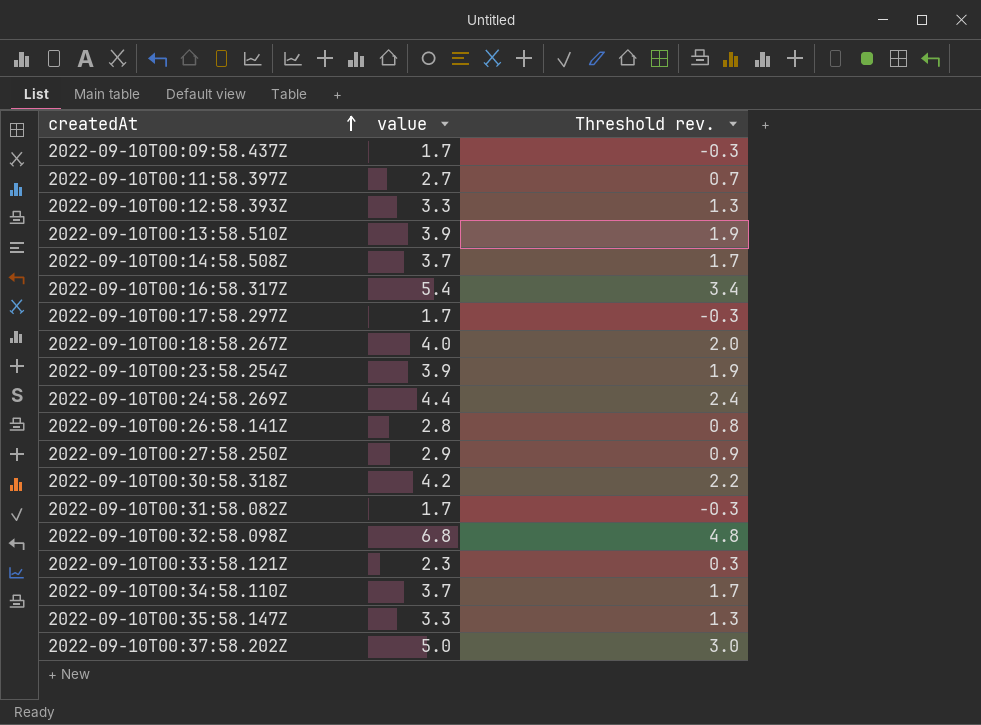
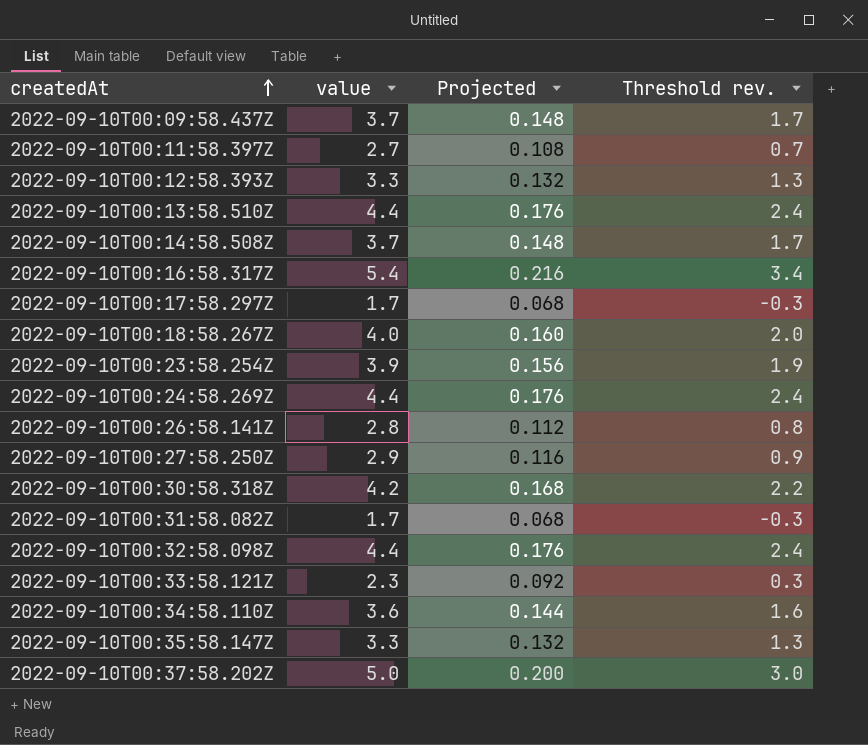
column Projected | formula: none -> [value] * 0.04
2022-09-10T00:09:58.437Z | value: 1.7 -> 3.7
2022-09-10T00:09:58.437Z | Threshold rev.: -0.3 -> 1.7
2022-09-10T00:13:58.510Z | value: 3.9 -> 4.4
2022-09-10T00:13:58.510Z | Threshold rev.: 1.9 -> 2.4
2022-09-10T00:32:58.098Z | value: 6.8 -> 4.4
2022-09-10T00:32:58.098Z | Threshold rev.: 4.8 -> 2.4
2022-09-10T00:34:58.110Z | value: 3.7 -> 3.6
2022-09-10T00:34:58.110Z | Threshold rev.: 1.7 -> 1.6

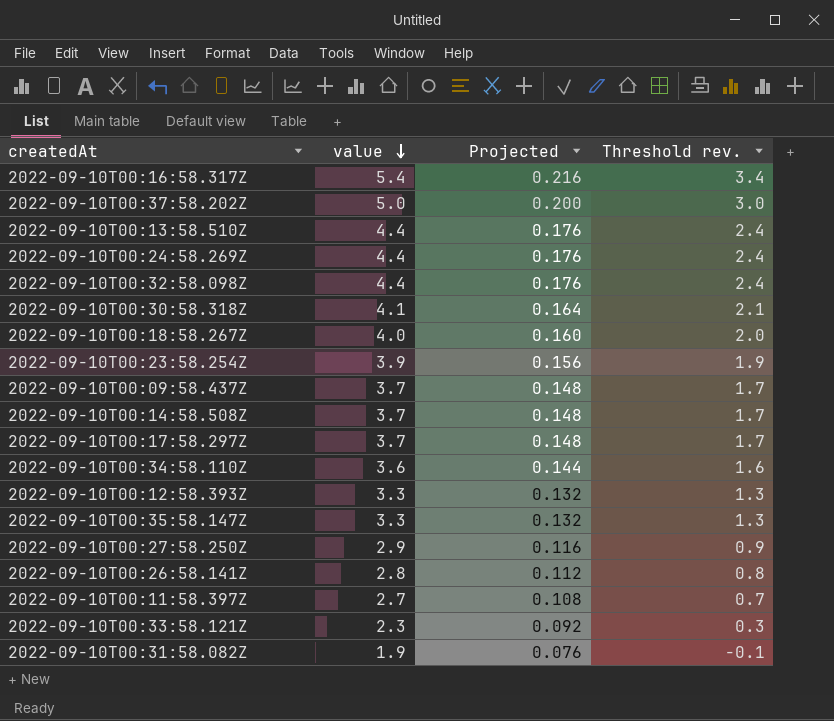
row order: createdAt ascending -> value descending
2022-09-10T00:30:58.318Z | value: 4.2 -> 4.1
2022-09-10T00:30:58.318Z | Projected: 0.168 -> 0.164
2022-09-10T00:30:58.318Z | Threshold rev.: 2.2 -> 2.1
2022-09-10T00:17:58.297Z | value: 1.7 -> 3.7
2022-09-10T00:17:58.297Z | Projected: 0.068 -> 0.148
2022-09-10T00:17:58.297Z | Threshold rev.: -0.3 -> 1.7
2022-09-10T00:31:58.082Z | value: 1.7 -> 1.9
2022-09-10T00:31:58.082Z | Projected: 0.068 -> 0.076
2022-09-10T00:31:58.082Z | Threshold rev.: -0.3 -> -0.1

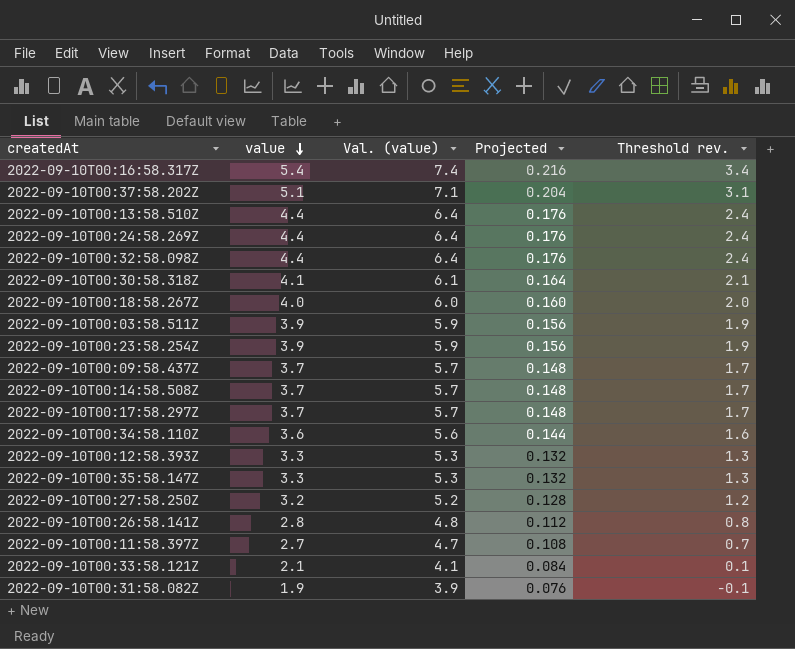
column Val. (value) | formula: none -> [value] + 2
2022-09-10T00:37:58.202Z | value: 5.0 -> 5.1
2022-09-10T00:37:58.202Z | Projected: 0.200 -> 0.204
2022-09-10T00:37:58.202Z | Threshold rev.: 3.0 -> 3.1
row 2022-09-10T00:03:58.511Z: none -> 3.9 | 5.9 | 0.156 | 1.9
2022-09-10T00:27:58.250Z | value: 2.9 -> 3.2
2022-09-10T00:27:58.250Z | Projected: 0.116 -> 0.128
2022-09-10T00:27:58.250Z | Threshold rev.: 0.9 -> 1.2
2022-09-10T00:33:58.121Z | value: 2.3 -> 2.1
2022-09-10T00:33:58.121Z | Projected: 0.092 -> 0.084
2022-09-10T00:33:58.121Z | Threshold rev.: 0.3 -> 0.1

